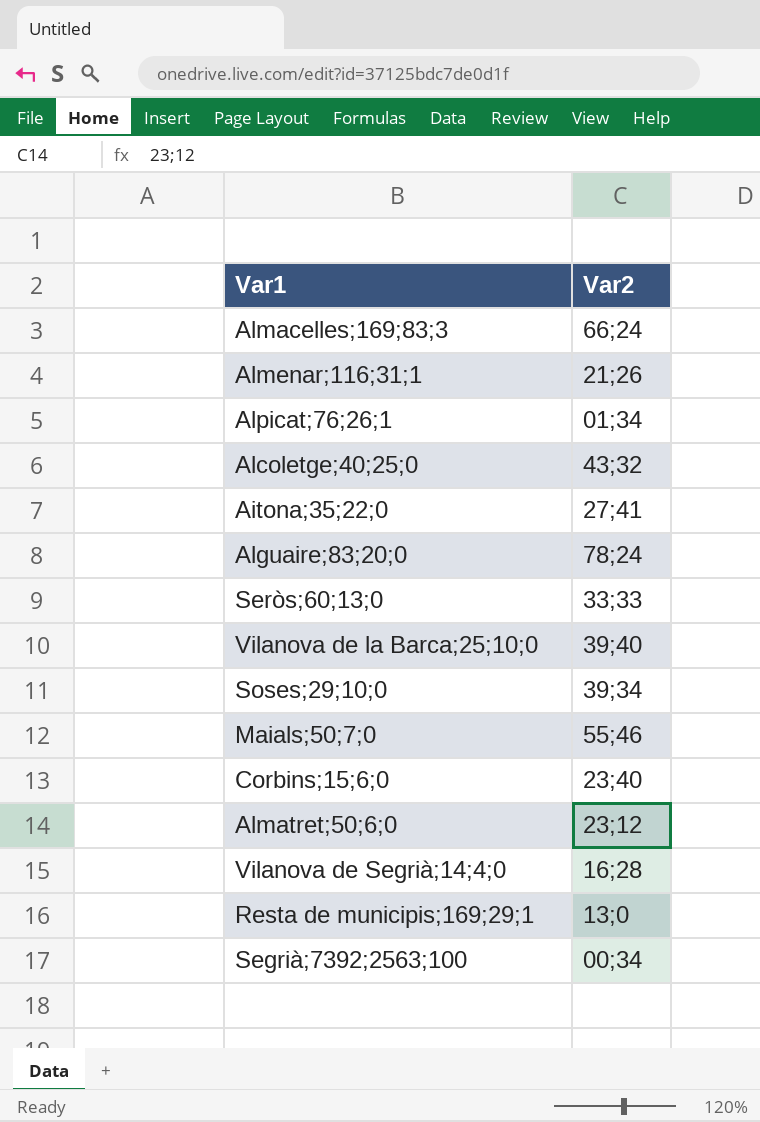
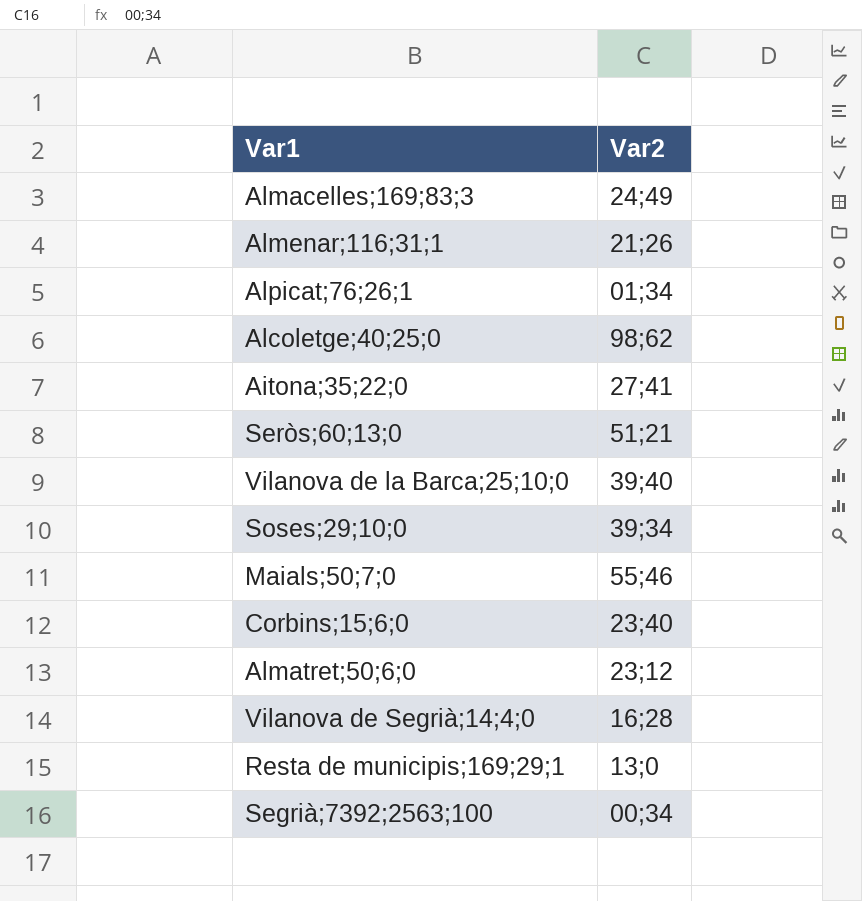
row Alguaire;83;20;0: 78;24 -> none
Almacelles;169;83;3 | Var2: 66;24 -> 24;49
Alcoletge;40;25;0 | Var2: 43;32 -> 98;62
Seròs;60;13;0 | Var2: 33;33 -> 51;21

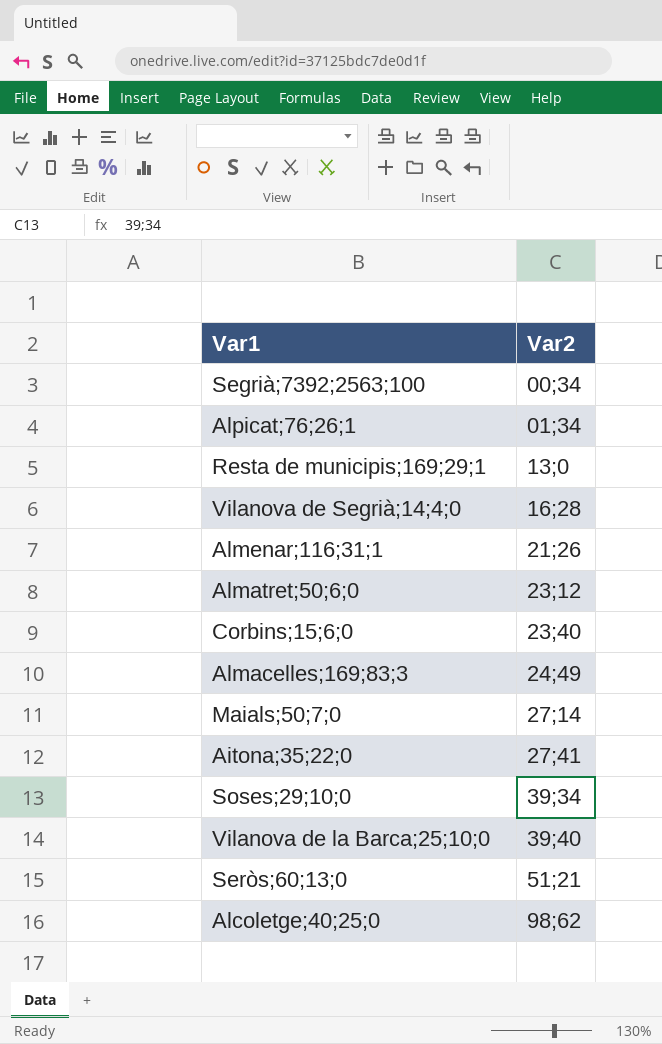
row order: none -> Var2 ascending
Maials;50;7;0 | Var2: 55;46 -> 27;14

